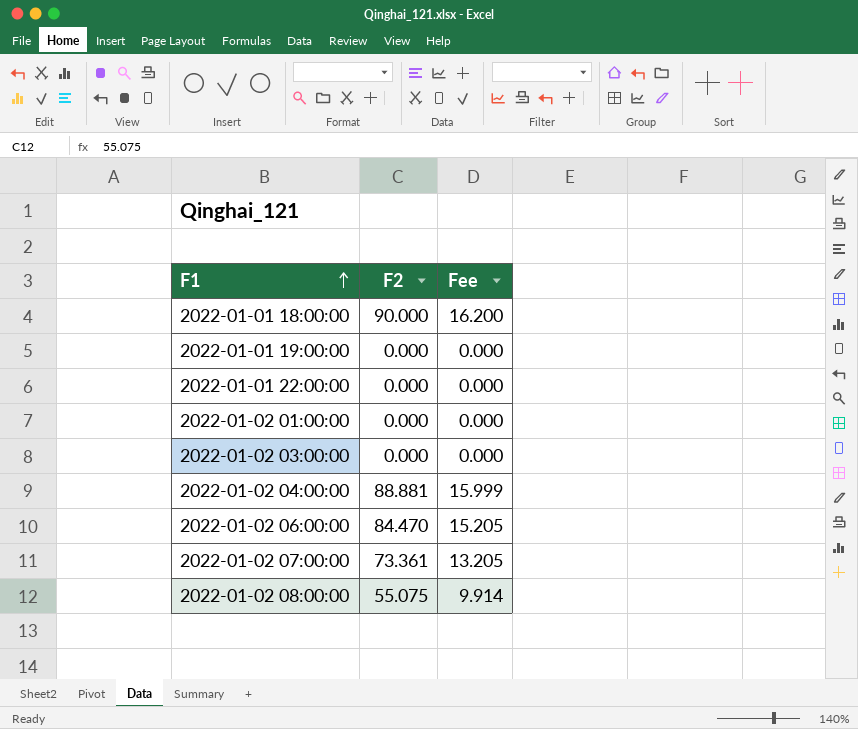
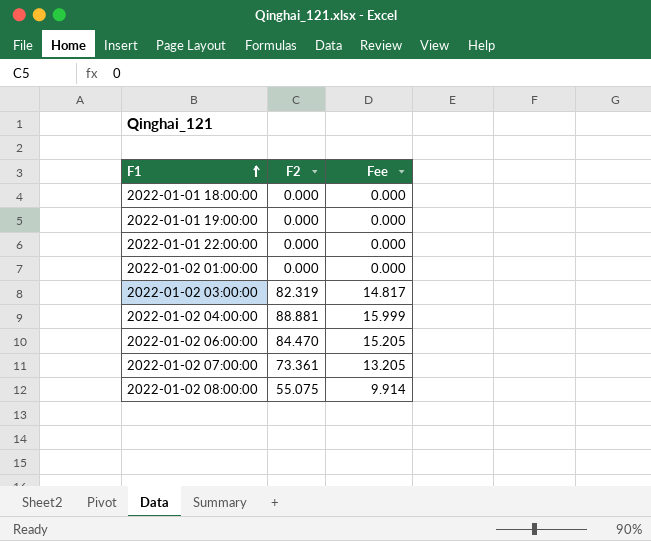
2022-01-01 18:00:00 | F2: 90.000 -> 0.000
2022-01-01 18:00:00 | Fee: 16.200 -> 0.000
2022-01-02 03:00:00 | F2: 0.000 -> 82.319
2022-01-02 03:00:00 | Fee: 0.000 -> 14.817

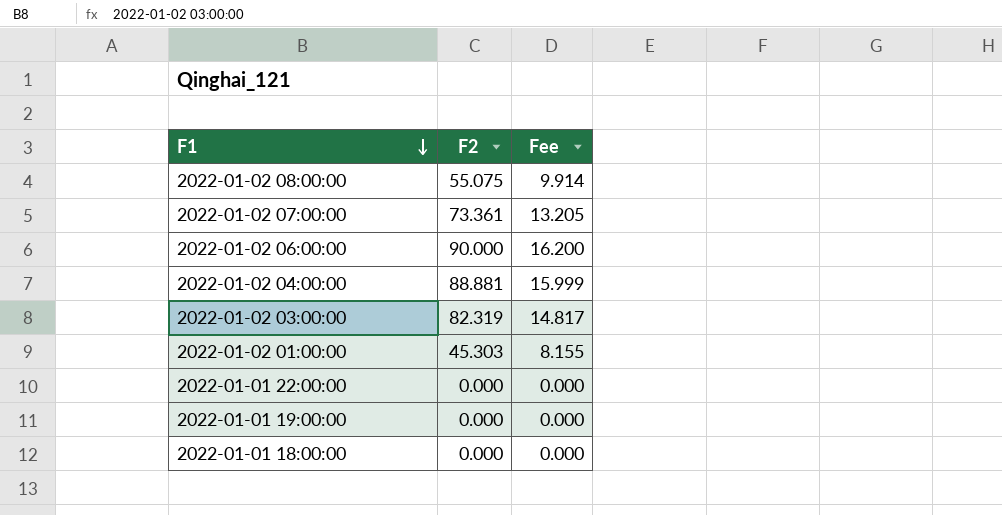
row order: F1 ascending -> F1 descending
2022-01-02 06:00:00 | F2: 84.470 -> 90.000
2022-01-02 06:00:00 | Fee: 15.205 -> 16.200
2022-01-02 01:00:00 | F2: 0.000 -> 45.303
2022-01-02 01:00:00 | Fee: 0.000 -> 8.155

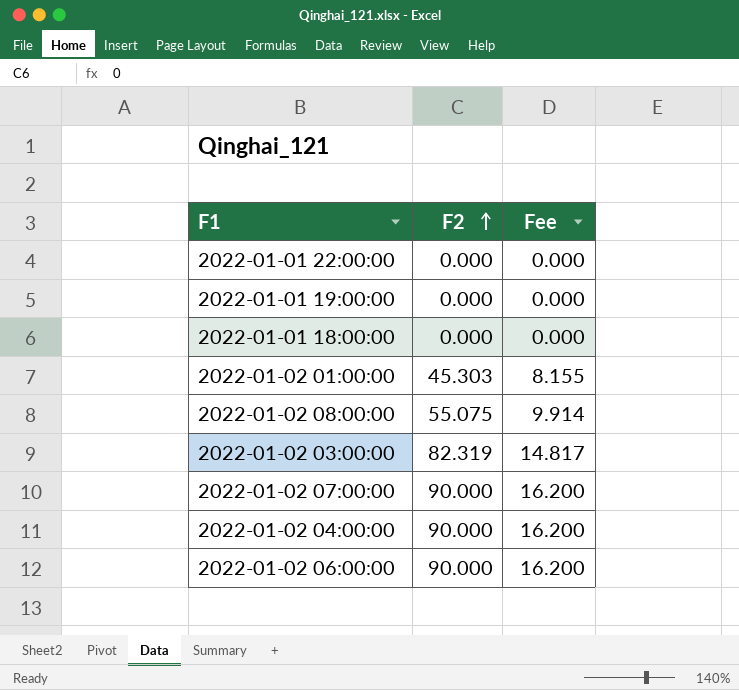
row order: F1 descending -> F2 ascending
2022-01-02 07:00:00 | F2: 73.361 -> 90.000
2022-01-02 07:00:00 | Fee: 13.205 -> 16.200
2022-01-02 04:00:00 | F2: 88.881 -> 90.000
2022-01-02 04:00:00 | Fee: 15.999 -> 16.200

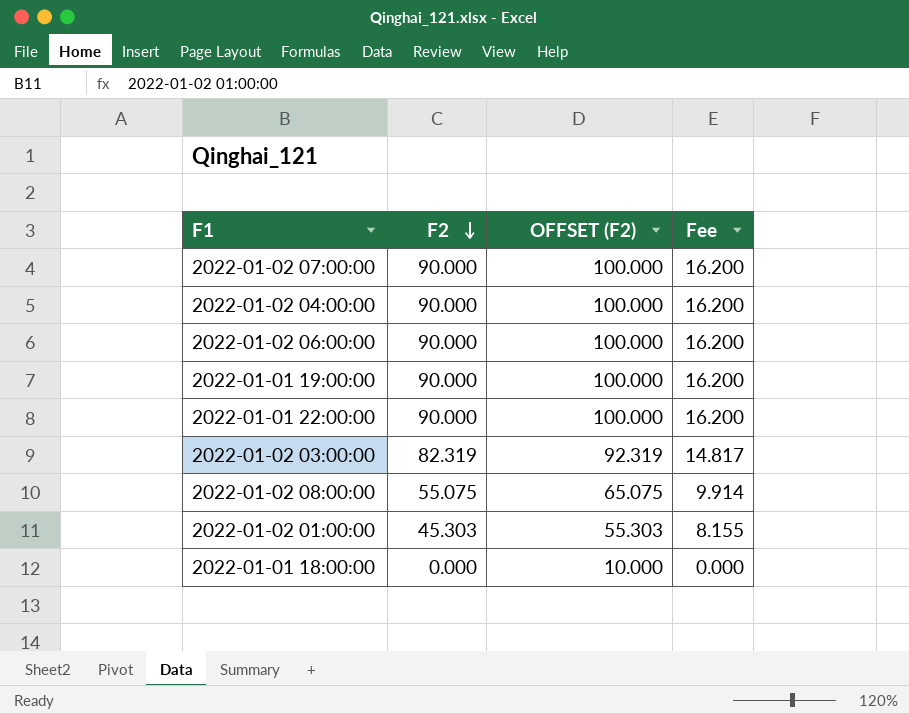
row order: F2 ascending -> F2 descending
column OFFSET (F2) | formula: none -> [F2] + 10
2022-01-01 19:00:00 | F2: 0.000 -> 90.000
2022-01-01 19:00:00 | Fee: 0.000 -> 16.200
2022-01-01 22:00:00 | F2: 0.000 -> 90.000
2022-01-01 22:00:00 | Fee: 0.000 -> 16.200

